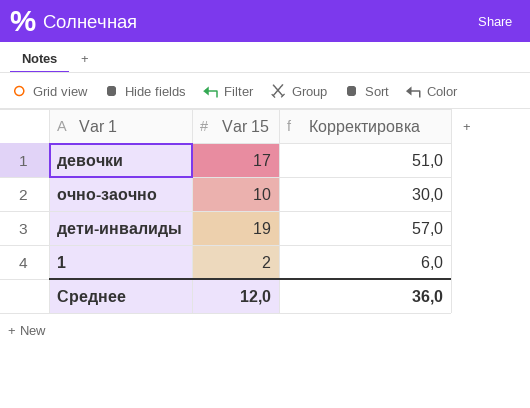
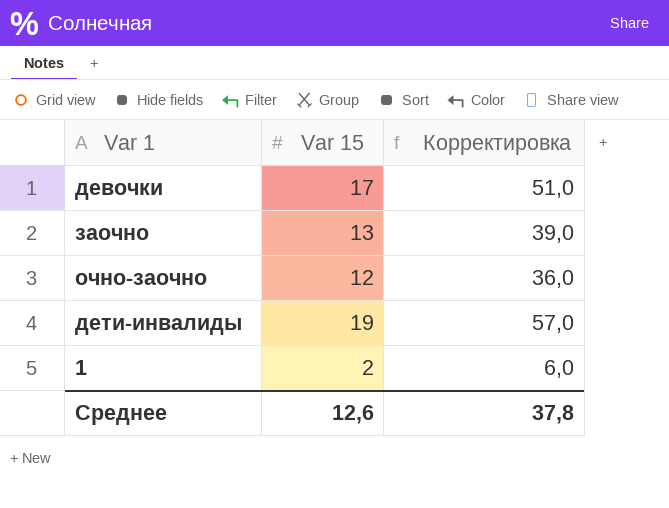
row заочно: none -> 13 | 39,0
очно-заочно | Var 15: 10 -> 12
очно-заочно | Корректировка: 30,0 -> 36,0
Среднее | Var 15: 12,0 -> 12,6
Среднее | Корректировка: 36,0 -> 37,8

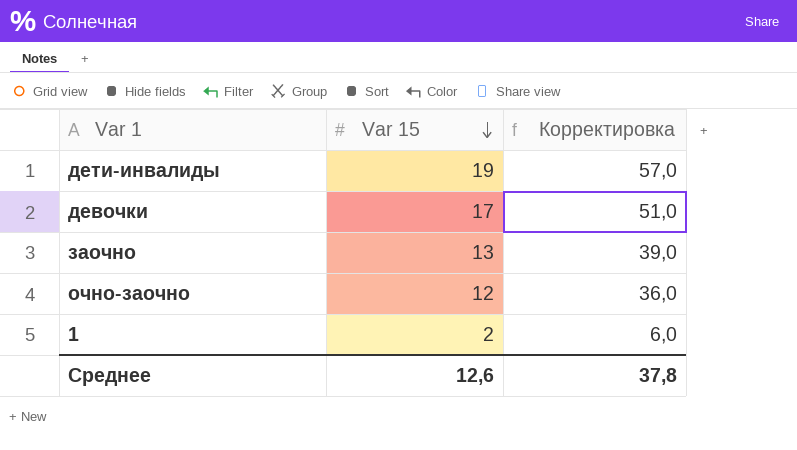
row order: none -> Var 15 descending

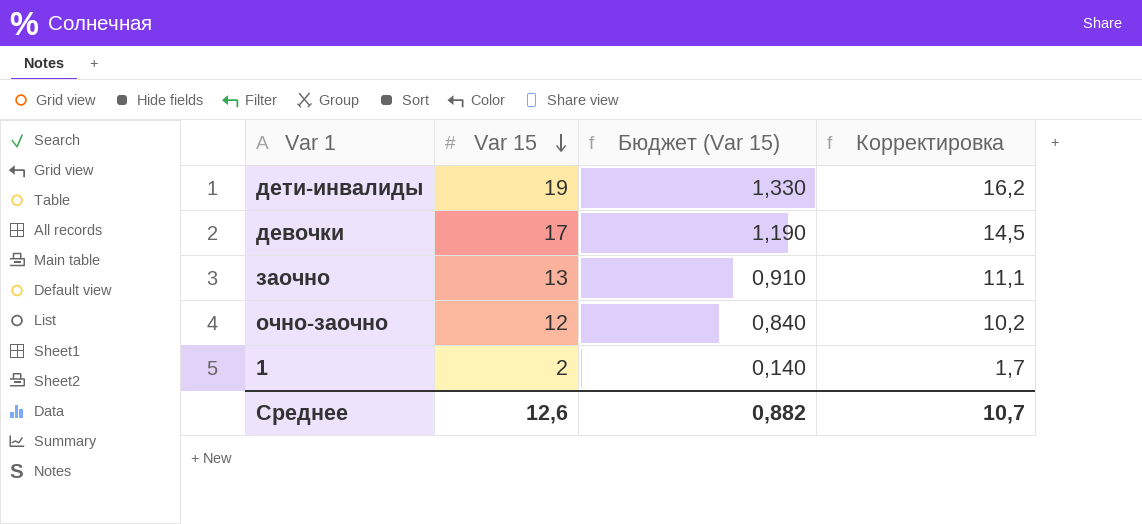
column Бюджет (Var 15) | formula: none -> [Var 15] * 0,07
column Корректировка | formula: [Var 15] * 3 -> [Var 15] * 0,85
Среднее | Корректировка: 37,8 -> 10,7

